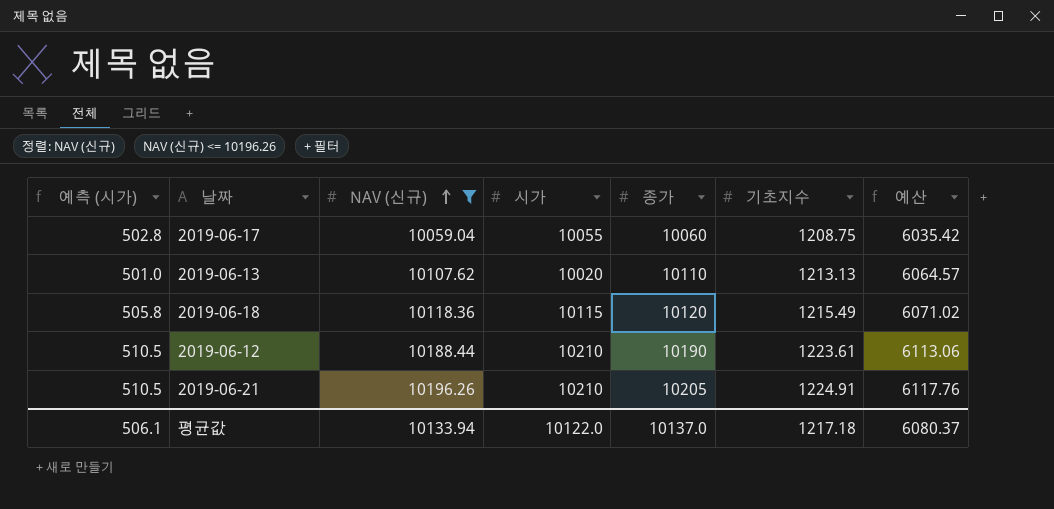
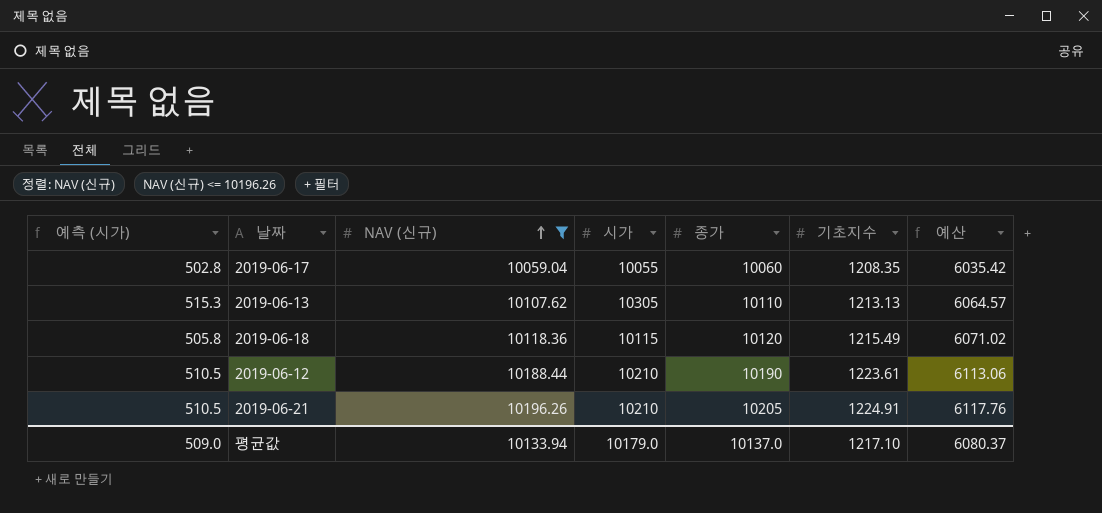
2019-06-17 | 기초지수: 1208.75 -> 1208.35
2019-06-13 | 예측 (시가): 501.0 -> 515.3
2019-06-13 | 시가: 10020 -> 10305
평균값 | 예측 (시가): 506.1 -> 509.0
평균값 | 시가: 10122.0 -> 10179.0
평균값 | 기초지수: 1217.18 -> 1217.10

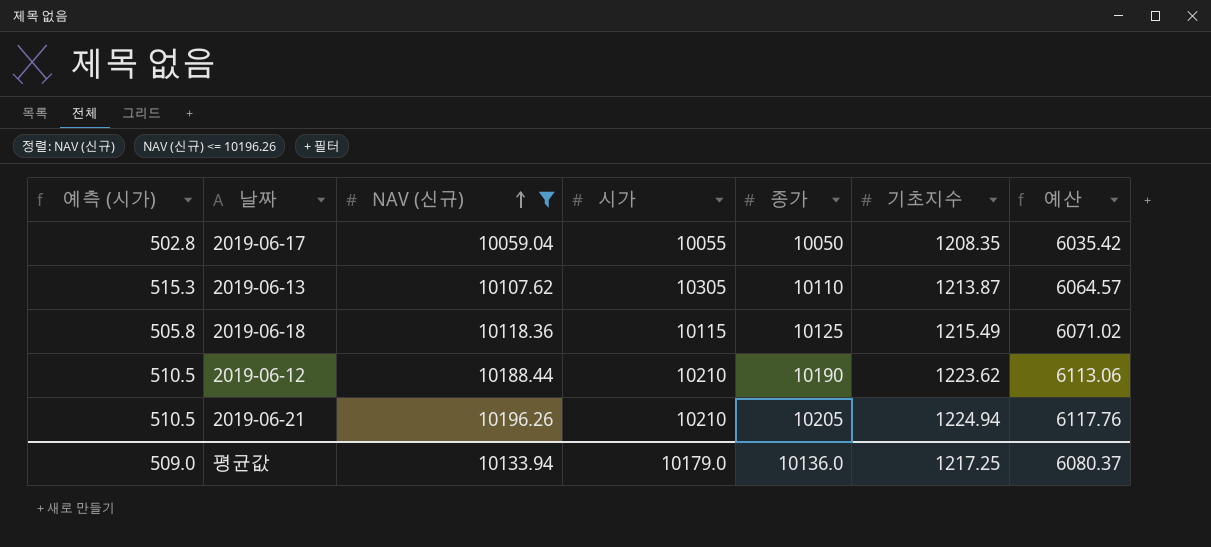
2019-06-17 | 종가: 10060 -> 10050
2019-06-13 | 기초지수: 1213.13 -> 1213.87
2019-06-18 | 종가: 10120 -> 10125
2019-06-12 | 기초지수: 1223.61 -> 1223.62
2019-06-21 | 기초지수: 1224.91 -> 1224.94
평균값 | 종가: 10137.0 -> 10136.0
평균값 | 기초지수: 1217.10 -> 1217.25

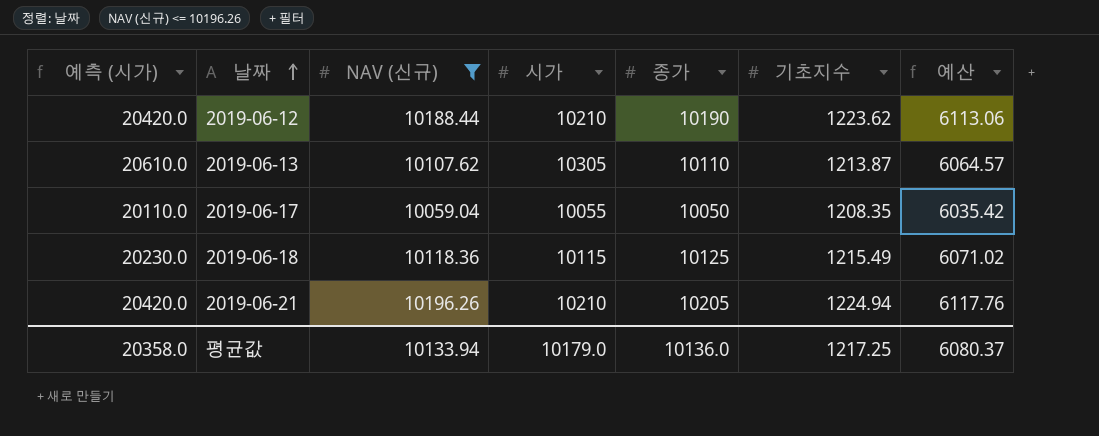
row order: NAV (신규) ascending -> 날짜 ascending
column 예측 (시가) | formula: [시가] * 0.05 -> [시가] * 2
평균값 | 예측 (시가): 509.0 -> 20358.0

